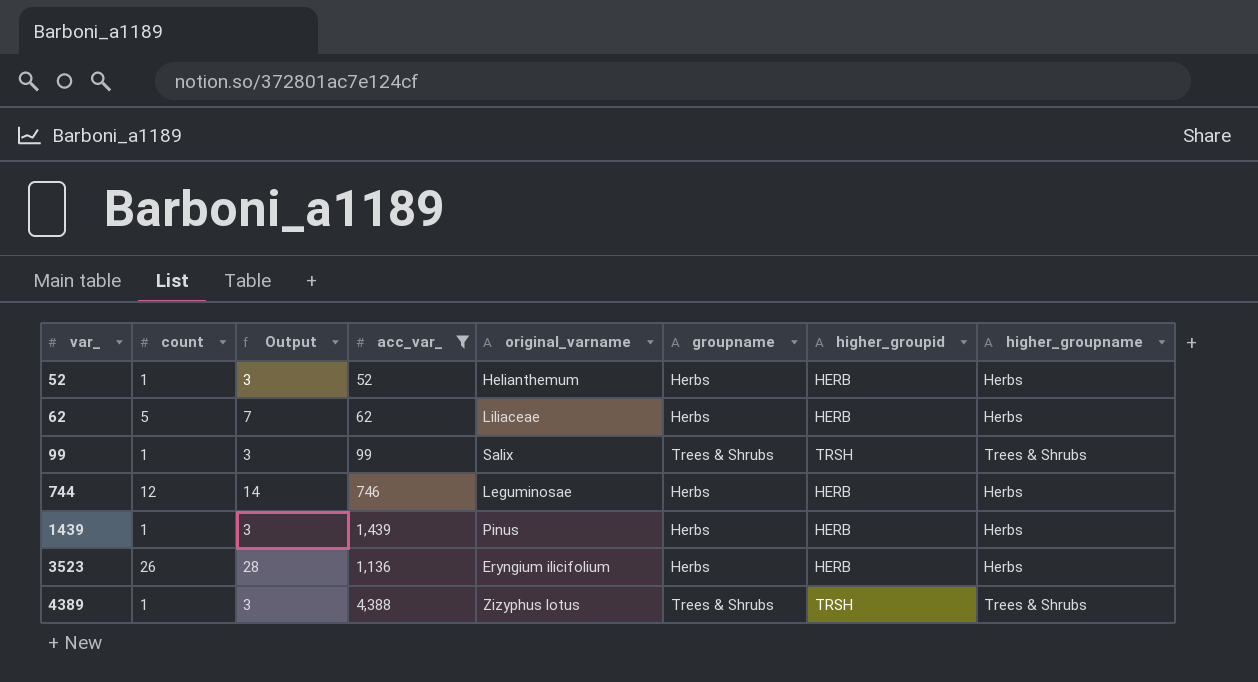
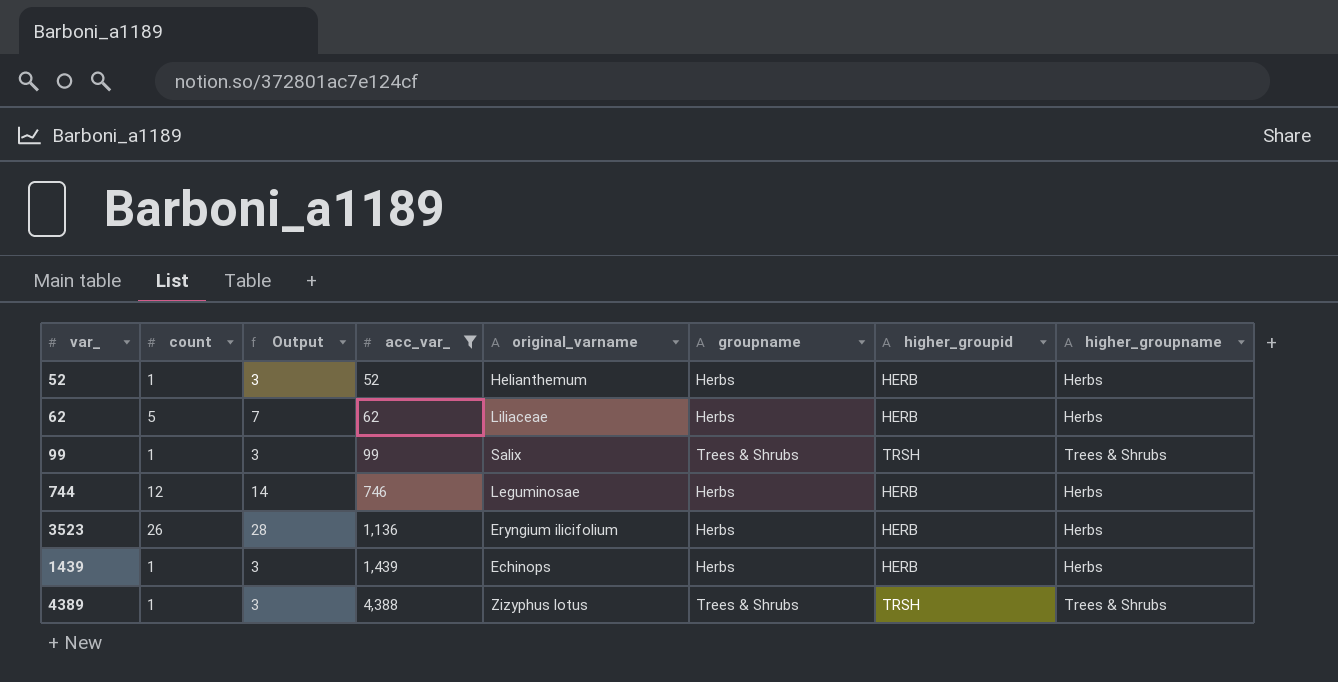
row order: var_ ascending -> acc_var_ ascending
1439 | original_varname: Pinus -> Echinops

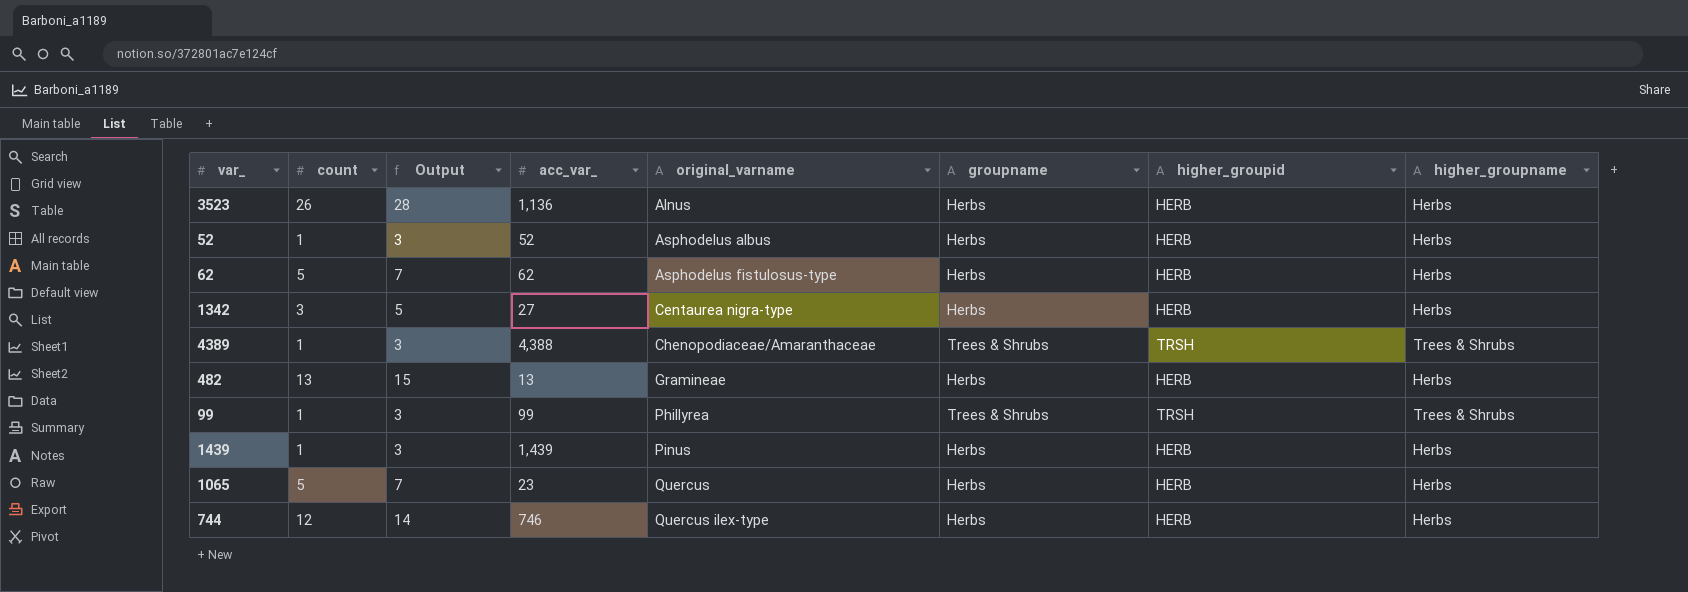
filter: acc_var_ >= 52 -> none
row order: acc_var_ ascending -> original_varname ascending
3523 | original_varname: Eryngium ilicifolium -> Alnus
52 | original_varname: Helianthemum -> Asphodelus albus
62 | original_varname: Liliaceae -> Asphodelus fistulosus-type
4389 | original_varname: Zizyphus lotus -> Chenopodiaceae/Amaranthaceae
99 | original_varname: Salix -> Phillyrea
1439 | original_varname: Echinops -> Pinus
744 | original_varname: Leguminosae -> Quercus ilex-type

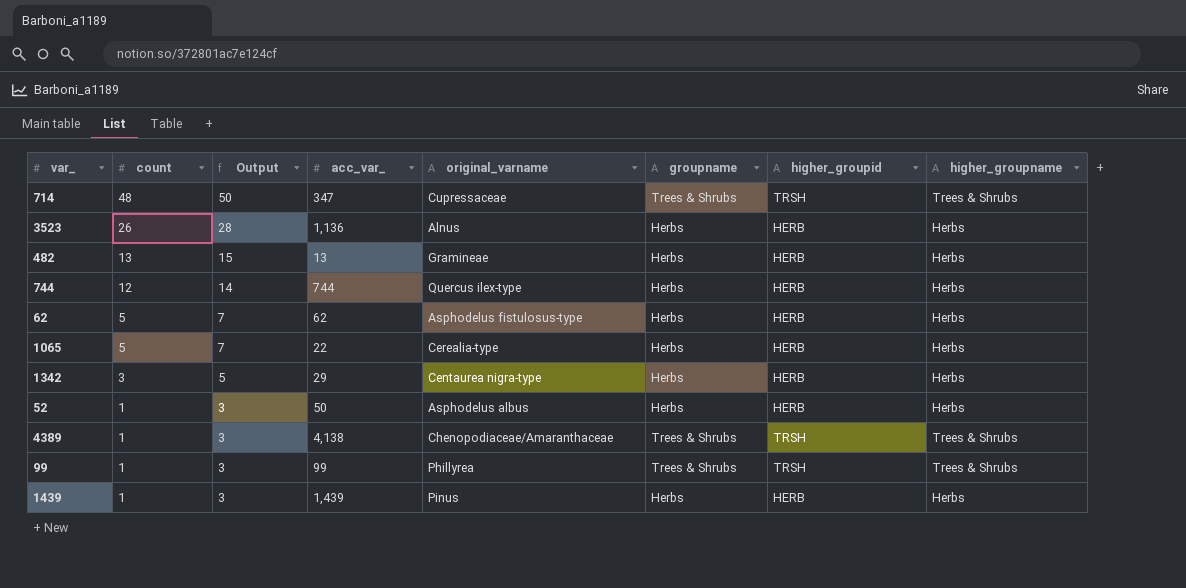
row order: original_varname ascending -> count descending
row 714: none -> 48 | 50 | 347 | Cupressaceae | Trees & Shrubs | TRSH | Trees & Shrubs
744 | acc_var_: 746 -> 744
1065 | acc_var_: 23 -> 22
1065 | original_varname: Quercus -> Cerealia-type
1342 | acc_var_: 27 -> 29
52 | acc_var_: 52 -> 50
4389 | acc_var_: 4,388 -> 4,138

